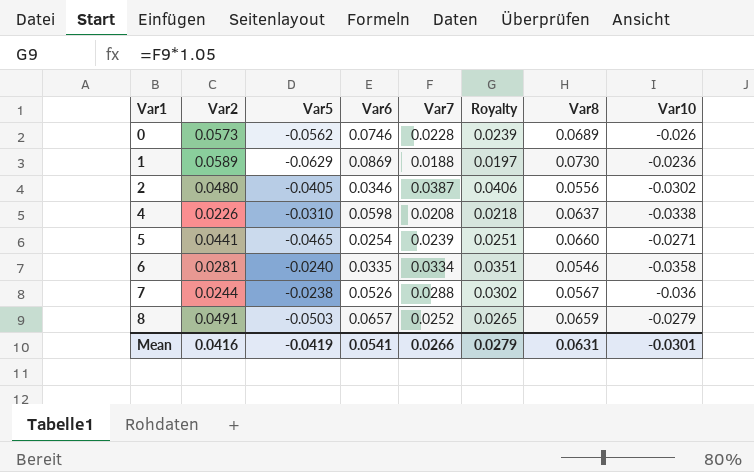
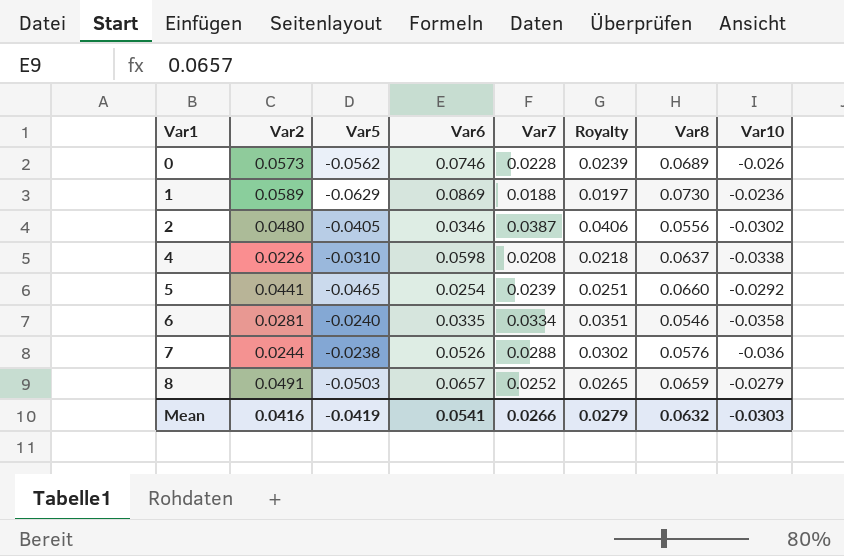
5 | Var10: -0.0271 -> -0.0292
7 | Var8: 0.0567 -> 0.0576
Mean | Var8: 0.0631 -> 0.0632
Mean | Var10: -0.0301 -> -0.0303

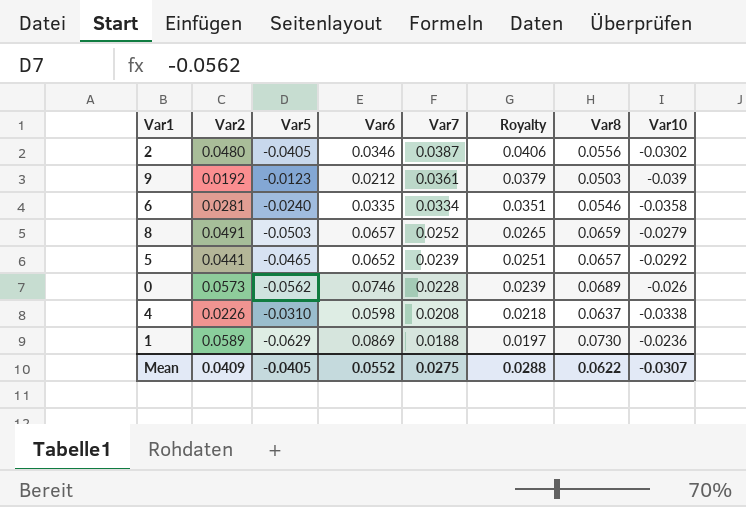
row order: Var1 ascending -> Var7 descending
row 7: 0.0244 | -0.0238 | 0.0526 | 0.0288 | 0.0302 | 0.0576 | -0.036 -> none
row 9: none -> 0.0192 | -0.0123 | 0.0212 | 0.0361 | 0.0379 | 0.0503 | -0.039
5 | Var6: 0.0254 -> 0.0652
5 | Var8: 0.0660 -> 0.0657
Mean | Var2: 0.0416 -> 0.0409
Mean | Var5: -0.0419 -> -0.0405
Mean | Var6: 0.0541 -> 0.0552
Mean | Var7: 0.0266 -> 0.0275
Mean | Royalty: 0.0279 -> 0.0288
Mean | Var8: 0.0632 -> 0.0622
Mean | Var10: -0.0303 -> -0.0307

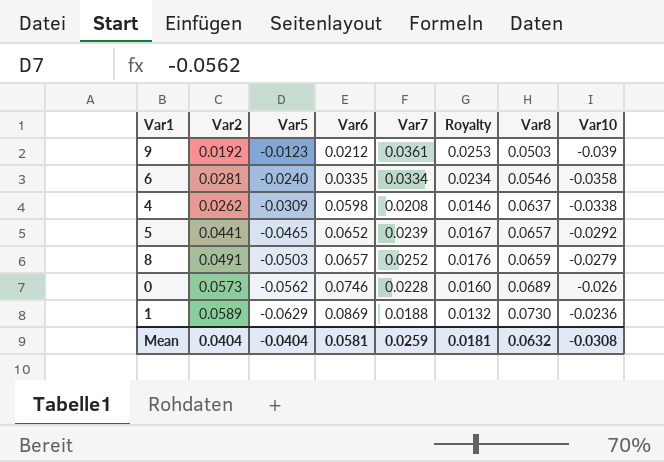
row order: Var7 descending -> Var5 descending
column Royalty | formula: [Var7] * 1.05 -> [Var7] * 0.7
row 2: 0.0480 | -0.0405 | 0.0346 | 0.0387 | 0.0406 | 0.0556 | -0.0302 -> none
4 | Var2: 0.0226 -> 0.0262
4 | Var5: -0.0310 -> -0.0309
Mean | Var2: 0.0409 -> 0.0404
Mean | Var5: -0.0405 -> -0.0404
Mean | Var6: 0.0552 -> 0.0581
Mean | Var7: 0.0275 -> 0.0259
Mean | Royalty: 0.0288 -> 0.0181
Mean | Var8: 0.0622 -> 0.0632
Mean | Var10: -0.0307 -> -0.0308

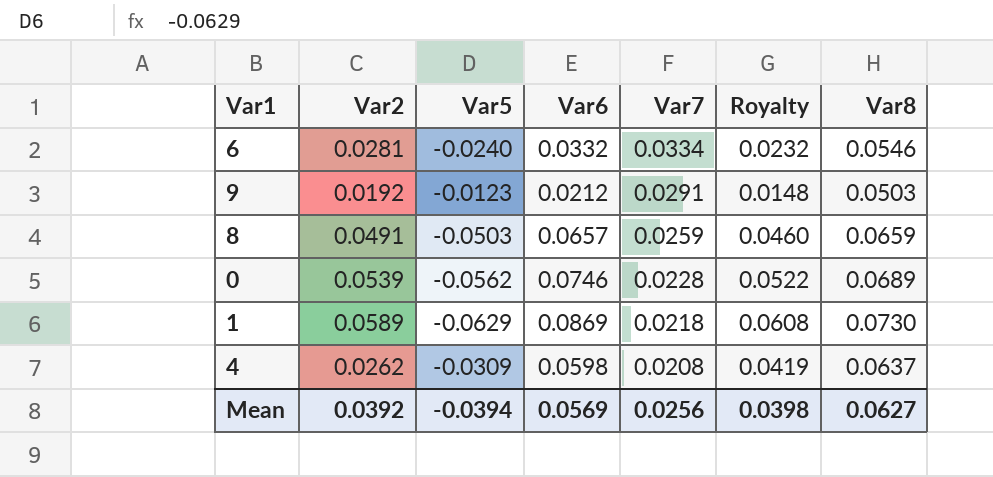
row order: Var5 descending -> Var7 descending
column Var10 | position: 8 -> none
column Royalty | formula: [Var7] * 0.7 -> [Var6] * 0.7
row 5: 0.0441 | -0.0465 | 0.0652 | 0.0239 | 0.0167 | 0.0657 | -0.0292 -> none
6 | Var6: 0.0335 -> 0.0332
9 | Var7: 0.0361 -> 0.0291
8 | Var7: 0.0252 -> 0.0259
0 | Var2: 0.0573 -> 0.0539
1 | Var7: 0.0188 -> 0.0218
Mean | Var2: 0.0404 -> 0.0392
Mean | Var5: -0.0404 -> -0.0394
Mean | Var6: 0.0581 -> 0.0569
Mean | Var7: 0.0259 -> 0.0256
Mean | Royalty: 0.0181 -> 0.0398
Mean | Var8: 0.0632 -> 0.0627

